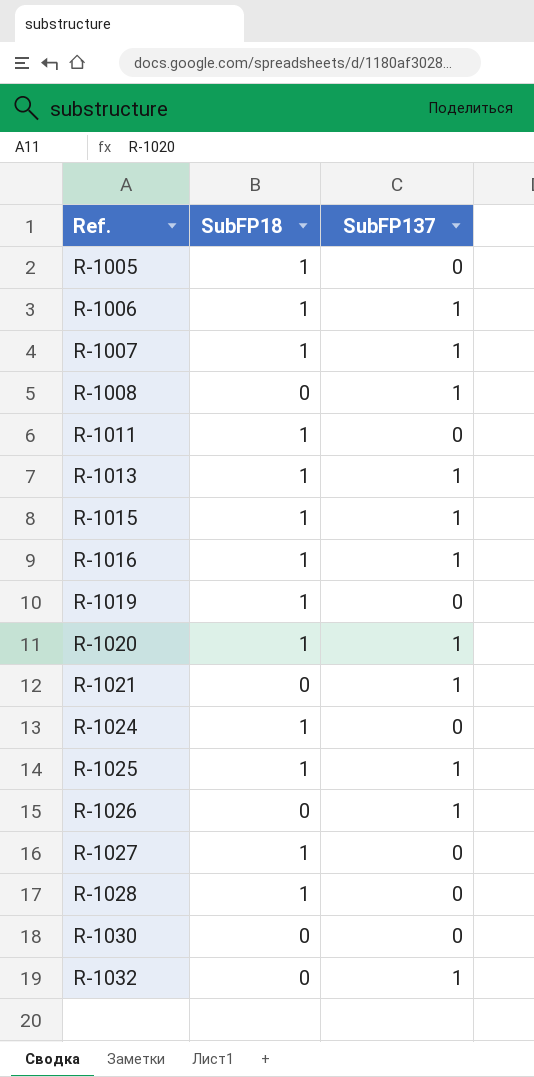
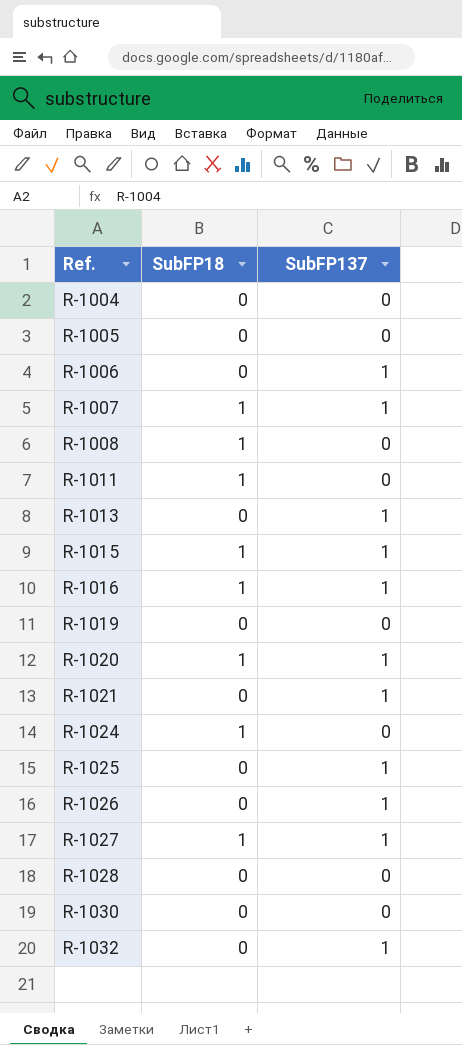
row R-1004: none -> 0 | 0
R-1005 | SubFP18: 1 -> 0
R-1006 | SubFP18: 1 -> 0
R-1008 | SubFP18: 0 -> 1
R-1008 | SubFP137: 1 -> 0
R-1013 | SubFP18: 1 -> 0
R-1019 | SubFP18: 1 -> 0
R-1025 | SubFP18: 1 -> 0
R-1027 | SubFP137: 0 -> 1
R-1028 | SubFP18: 1 -> 0

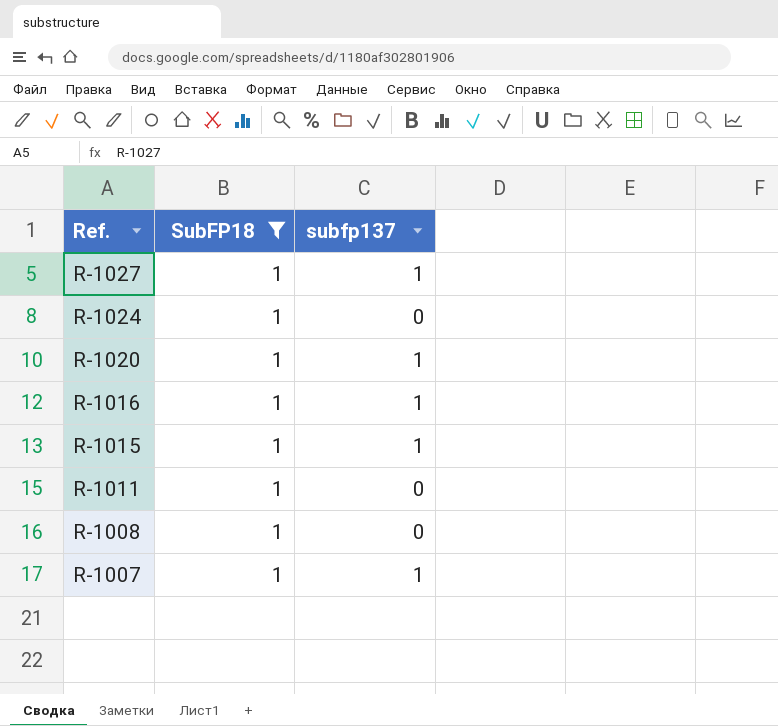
filter: none -> SubFP18 = 1
row order: Ref. ascending -> Ref. descending
column name: SubFP137 -> subfp137

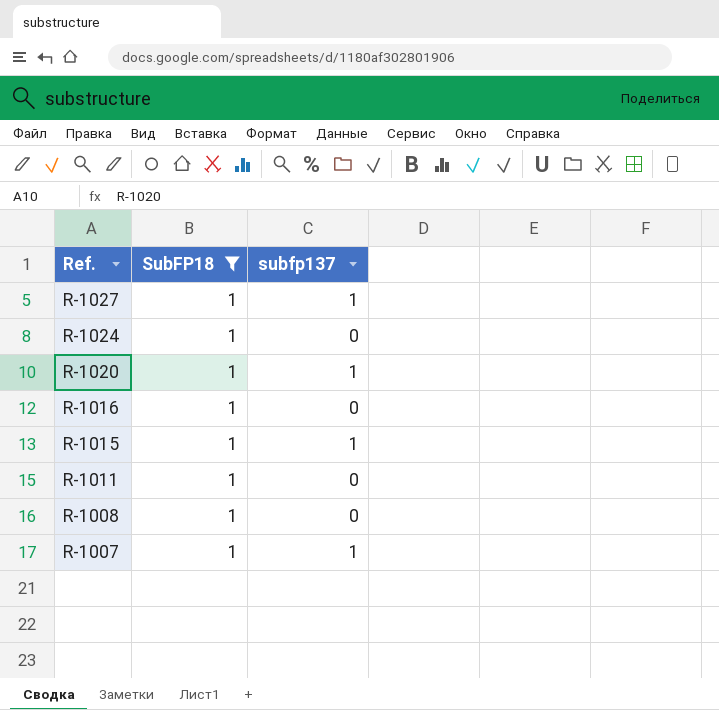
R-1016 | subfp137: 1 -> 0

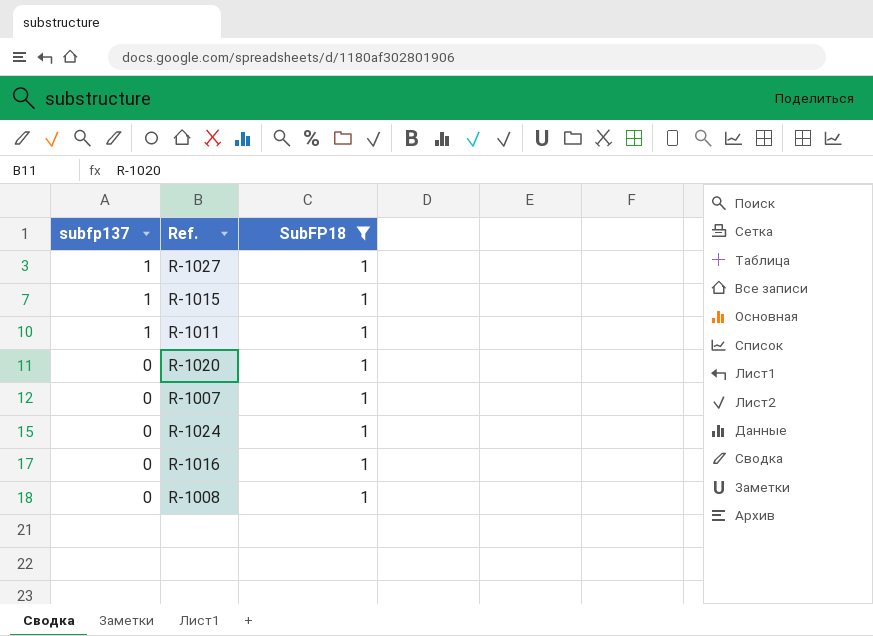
row order: Ref. descending -> subfp137 descending
column subfp137 | position: 3 -> 1
R-1011 | subfp137: 0 -> 1
R-1020 | subfp137: 1 -> 0
R-1007 | subfp137: 1 -> 0

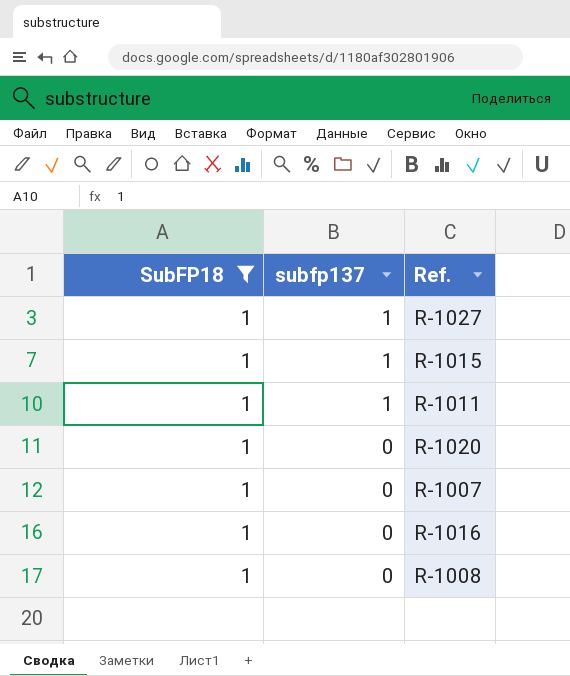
column SubFP18 | position: 3 -> 1
row R-1024: 0 | 1 -> none

